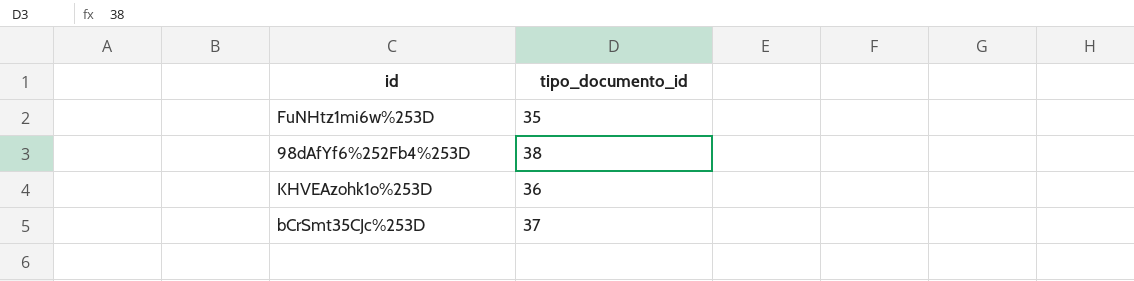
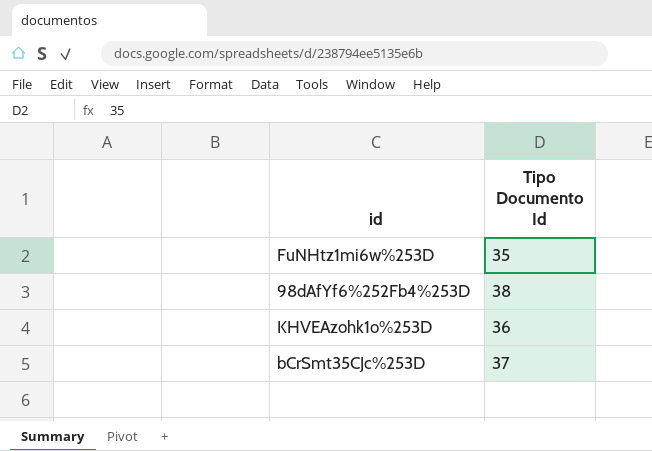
column name: tipo_documento_id -> Tipo Documento Id

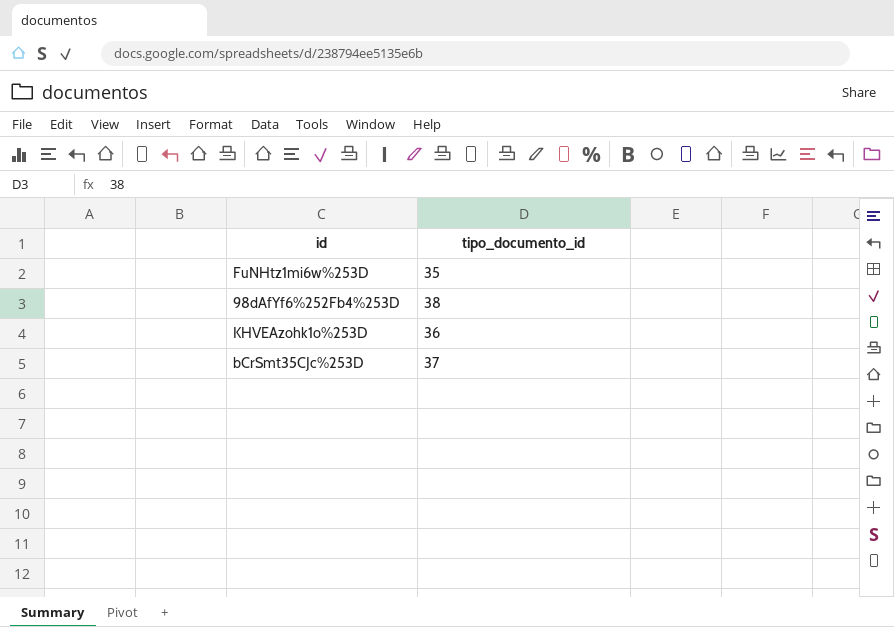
column name: Tipo Documento Id -> tipo_documento_id

